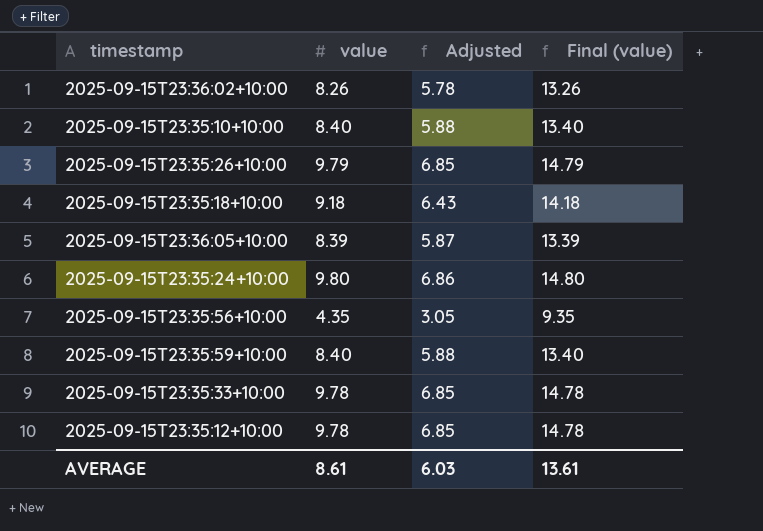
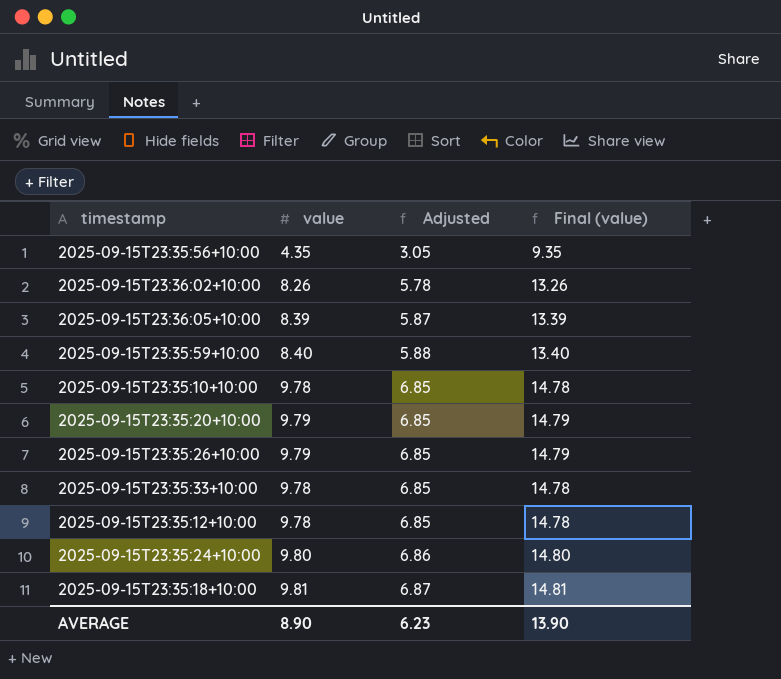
row order: none -> Adjusted ascending
2025-09-15T23:35:10+10:00 | value: 8.40 -> 9.78
2025-09-15T23:35:10+10:00 | Adjusted: 5.88 -> 6.85
2025-09-15T23:35:10+10:00 | Final (value): 13.40 -> 14.78
row 2025-09-15T23:35:20+10:00: none -> 9.79 | 6.85 | 14.79
2025-09-15T23:35:18+10:00 | value: 9.18 -> 9.81
2025-09-15T23:35:18+10:00 | Adjusted: 6.43 -> 6.87
2025-09-15T23:35:18+10:00 | Final (value): 14.18 -> 14.81
AVERAGE | value: 8.61 -> 8.90
AVERAGE | Adjusted: 6.03 -> 6.23
AVERAGE | Final (value): 13.61 -> 13.90

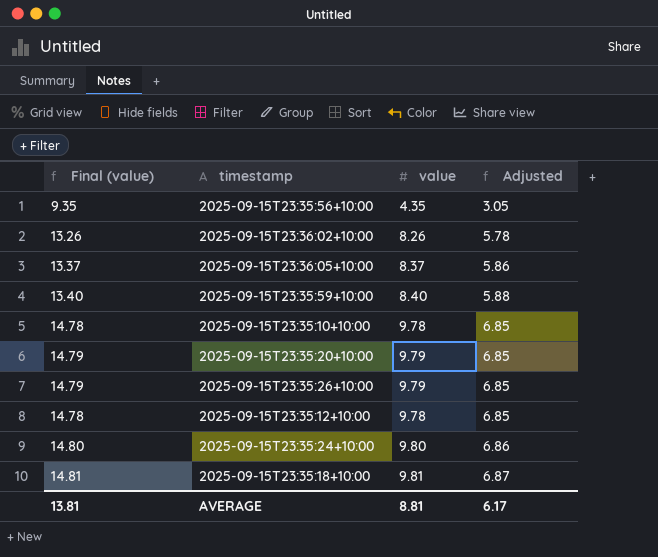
column Final (value) | position: 4 -> 1
row 2025-09-15T23:35:33+10:00: 9.78 | 6.85 | 14.78 -> none
2025-09-15T23:36:05+10:00 | Final (value): 13.39 -> 13.37
2025-09-15T23:36:05+10:00 | value: 8.39 -> 8.37
2025-09-15T23:36:05+10:00 | Adjusted: 5.87 -> 5.86
AVERAGE | Final (value): 13.90 -> 13.81
AVERAGE | value: 8.90 -> 8.81
AVERAGE | Adjusted: 6.23 -> 6.17

